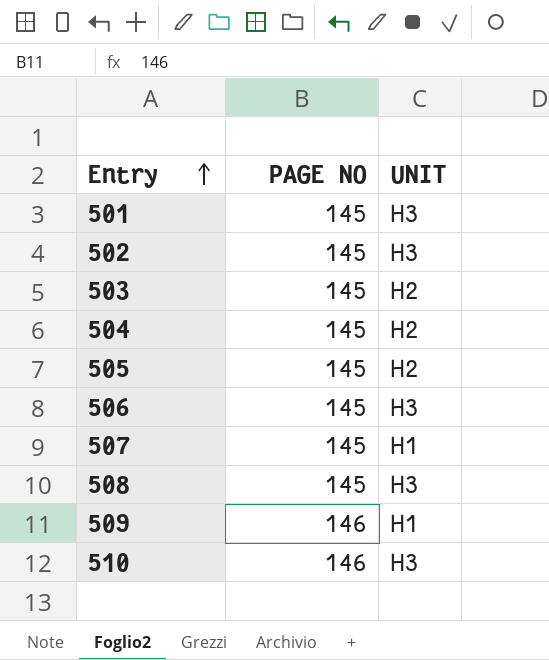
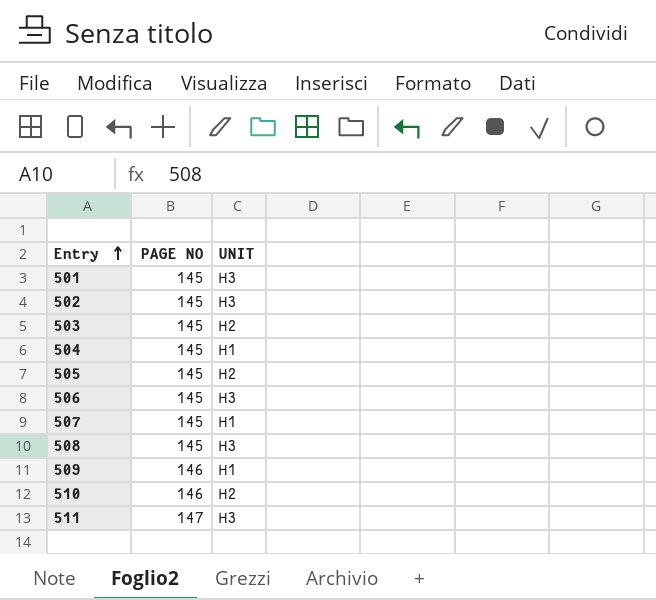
504 | UNIT: H2 -> H1
510 | UNIT: H3 -> H2
row 511: none -> 147 | H3

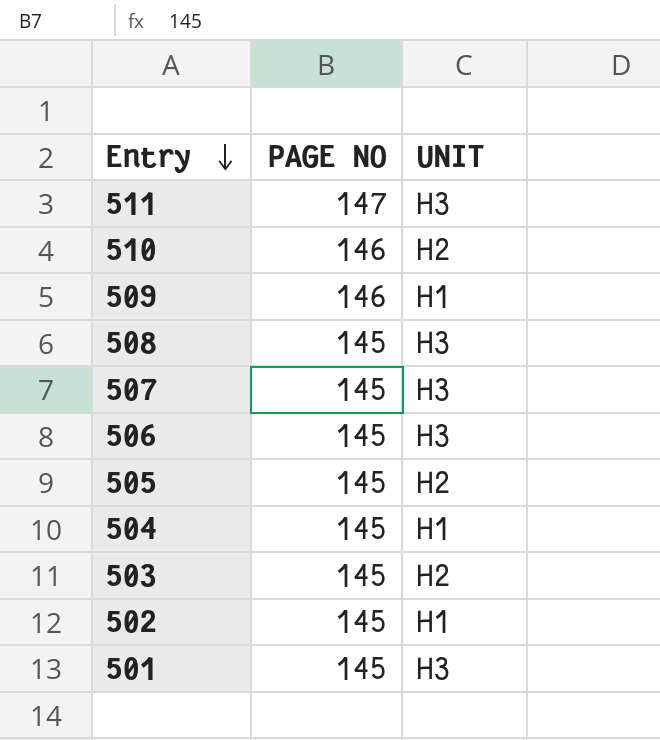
row order: Entry ascending -> Entry descending
507 | UNIT: H1 -> H3
502 | UNIT: H3 -> H1

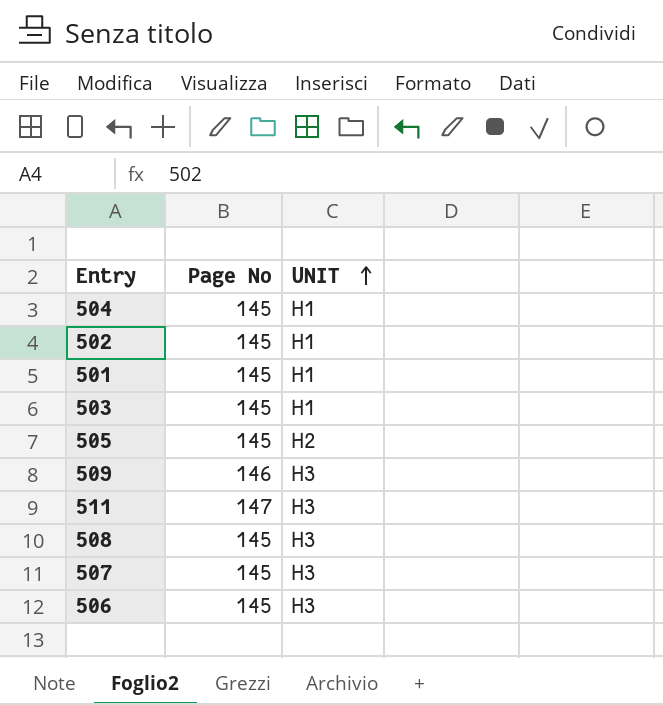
row order: Entry descending -> UNIT ascending
column name: PAGE NO -> Page No
row 510: 146 | H2 -> none
501 | UNIT: H3 -> H1
503 | UNIT: H2 -> H1
509 | UNIT: H1 -> H3

